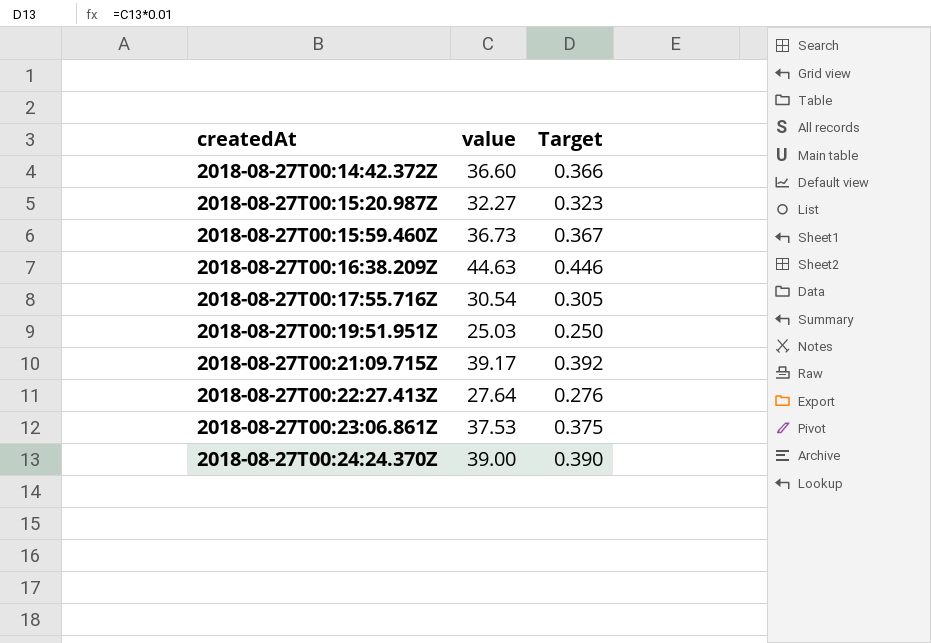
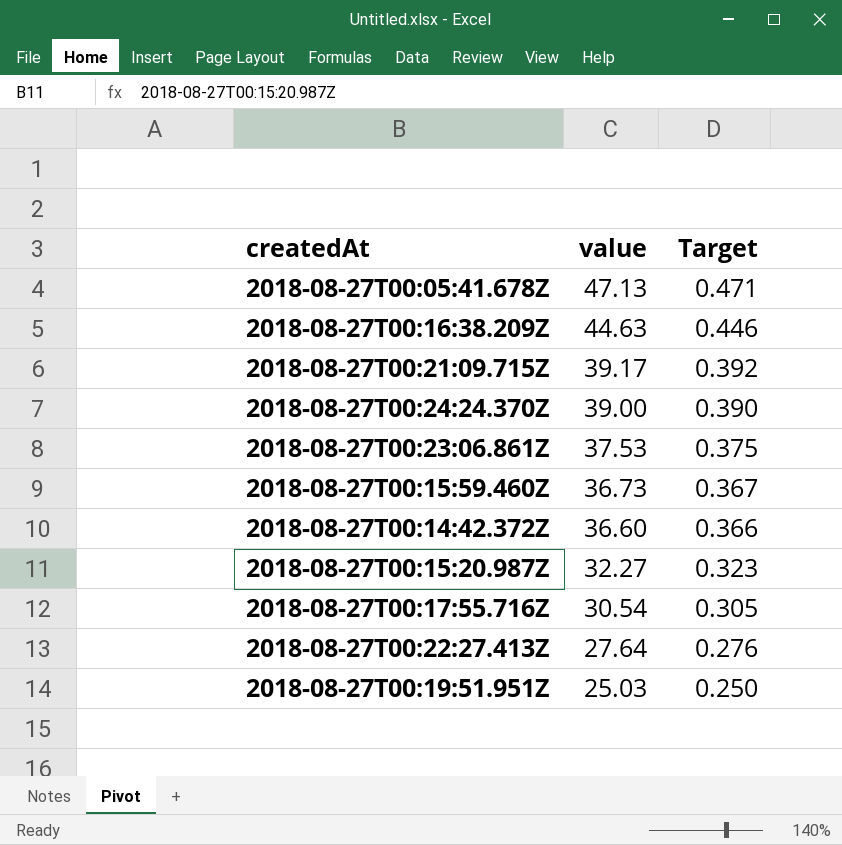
row order: createdAt ascending -> value descending
row 2018-08-27T00:05:41.678Z: none -> 47.13 | 0.471

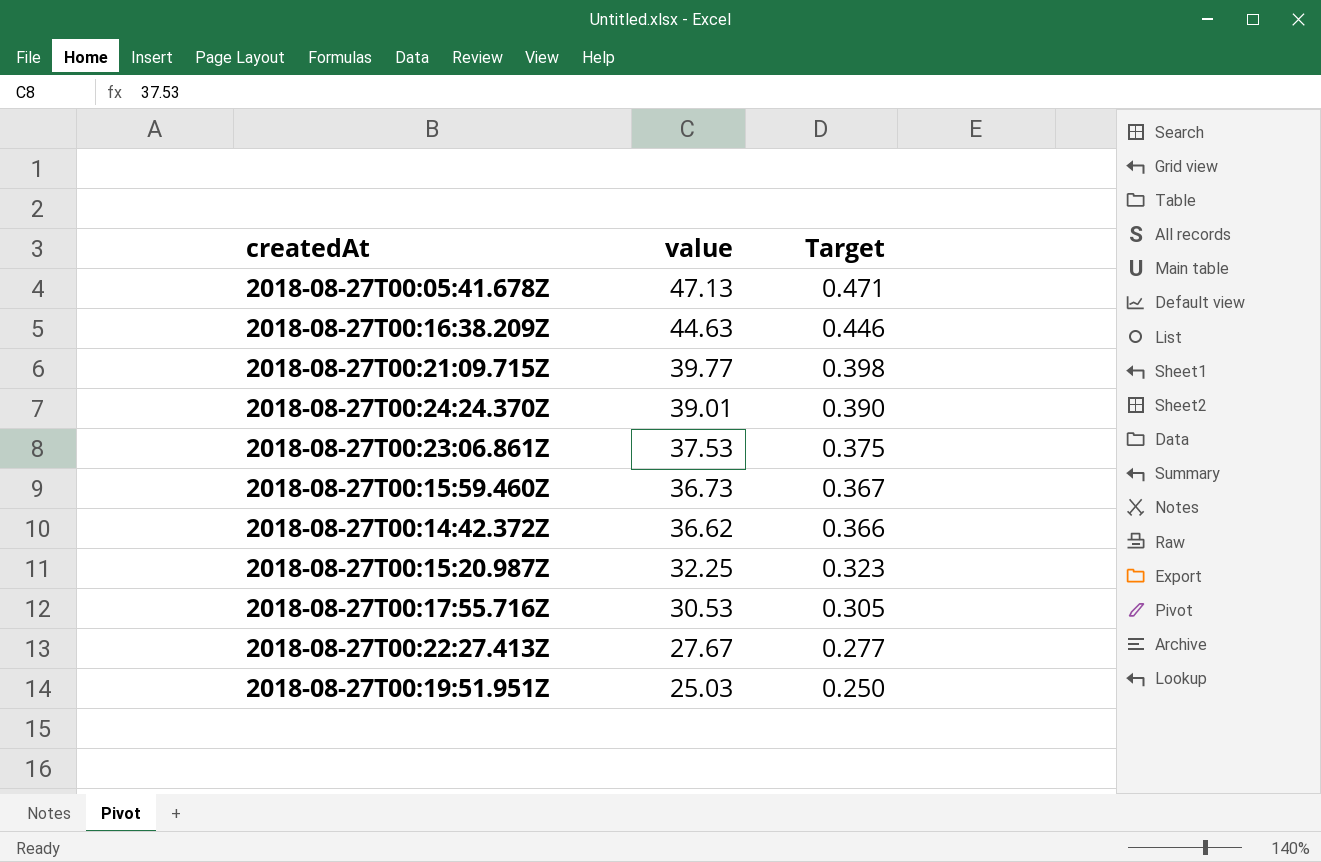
2018-08-27T00:21:09.715Z | value: 39.17 -> 39.77
2018-08-27T00:21:09.715Z | Target: 0.392 -> 0.398
2018-08-27T00:24:24.370Z | value: 39.00 -> 39.01
2018-08-27T00:14:42.372Z | value: 36.60 -> 36.62
2018-08-27T00:15:20.987Z | value: 32.27 -> 32.25
2018-08-27T00:17:55.716Z | value: 30.54 -> 30.53
2018-08-27T00:22:27.413Z | value: 27.64 -> 27.67
2018-08-27T00:22:27.413Z | Target: 0.276 -> 0.277

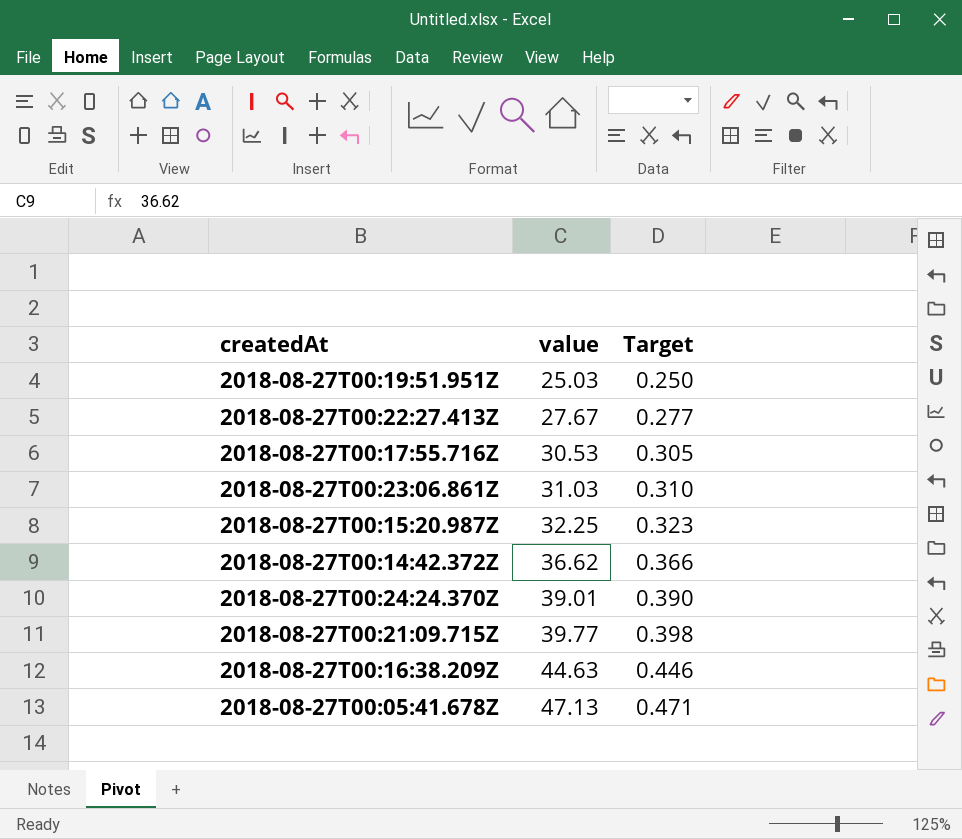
row order: value descending -> value ascending
row 2018-08-27T00:15:59.460Z: 36.73 | 0.367 -> none
2018-08-27T00:23:06.861Z | value: 37.53 -> 31.03
2018-08-27T00:23:06.861Z | Target: 0.375 -> 0.310

